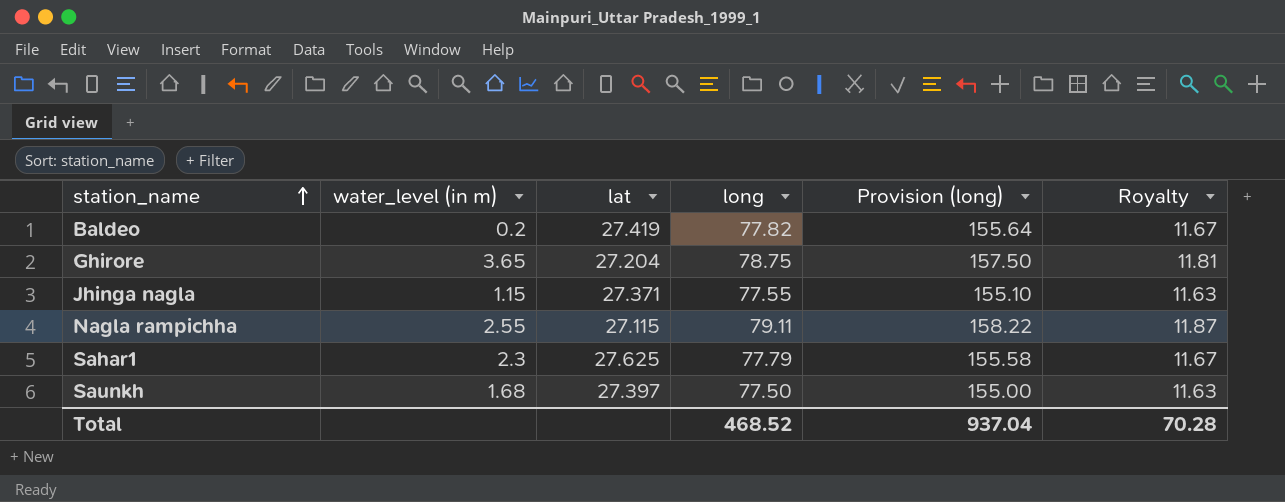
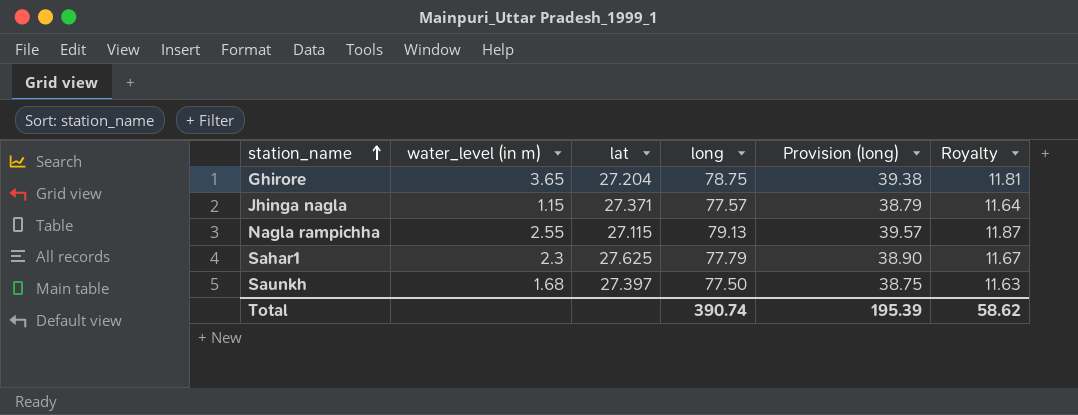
column Provision (long) | formula: [long] * 2 -> [long] * 0.5
row Baldeo: 0.2 | 27.419 | 77.82 | 155.64 | 11.67 -> none
Jhinga nagla | long: 77.55 -> 77.57
Jhinga nagla | Royalty: 11.63 -> 11.64
Nagla rampichha | long: 79.11 -> 79.13
Total | long: 468.52 -> 390.74
Total | Provision (long): 937.04 -> 195.39
Total | Royalty: 70.28 -> 58.62

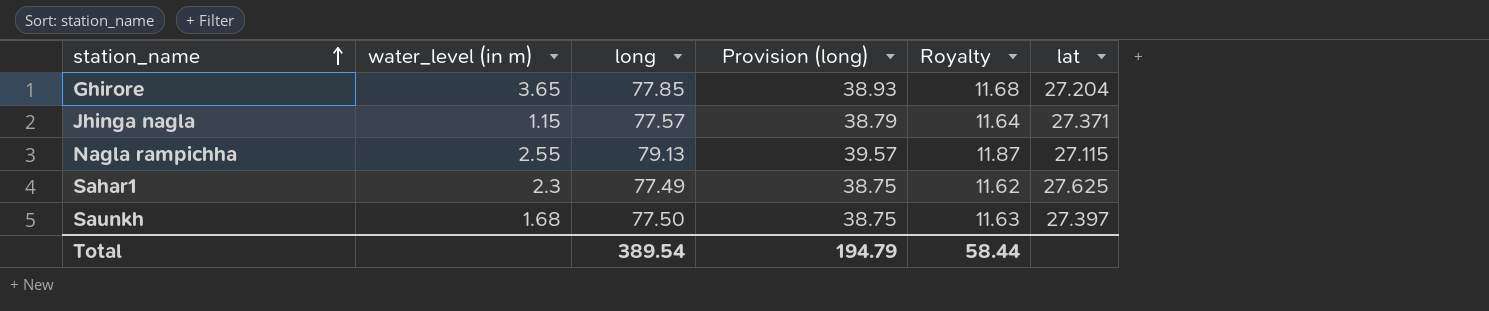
column lat | position: 3 -> 6
Ghirore | long: 78.75 -> 77.85
Ghirore | Provision (long): 39.38 -> 38.93
Ghirore | Royalty: 11.81 -> 11.68
Sahar1 | long: 77.79 -> 77.49
Sahar1 | Provision (long): 38.90 -> 38.75
Sahar1 | Royalty: 11.67 -> 11.62
Total | long: 390.74 -> 389.54
Total | Provision (long): 195.39 -> 194.79
Total | Royalty: 58.62 -> 58.44

